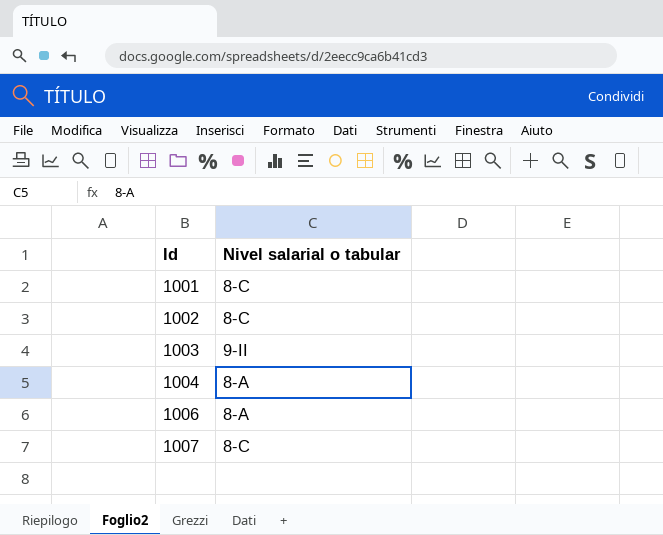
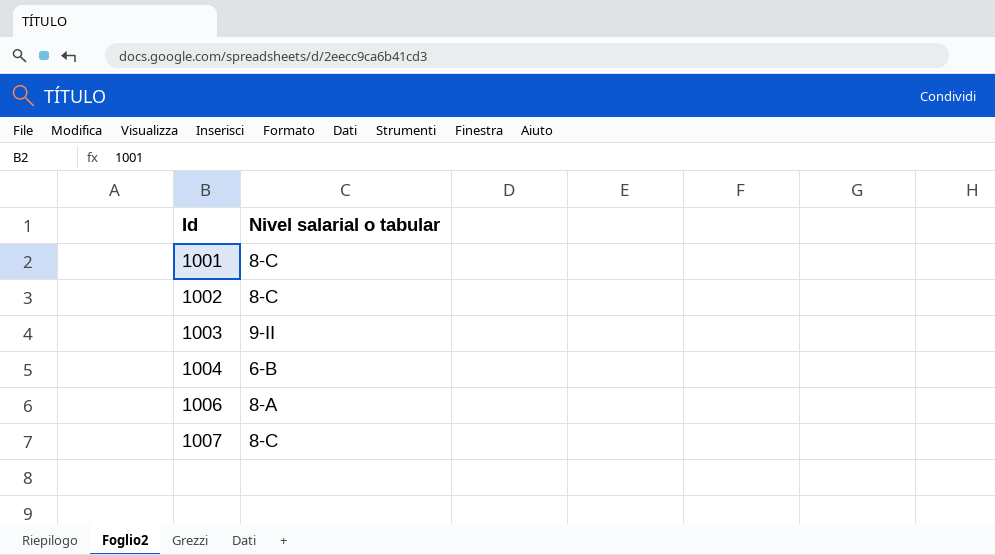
1004 | Nivel salarial o tabular: 8-A -> 6-B

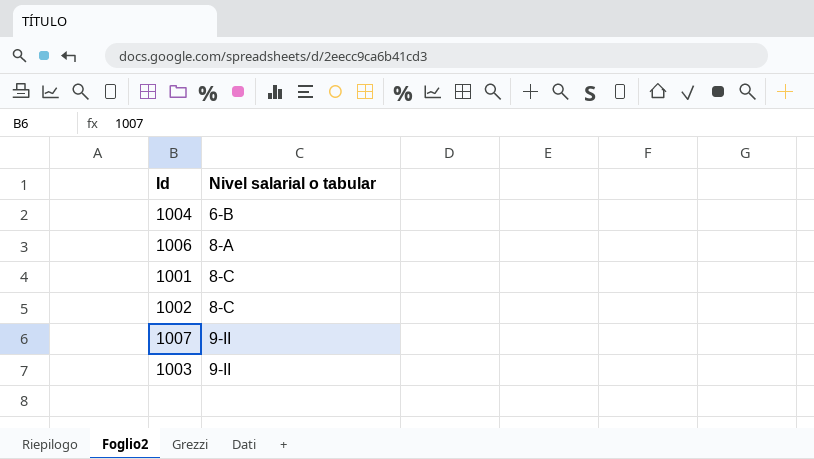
row order: Id ascending -> Nivel salarial o tabular ascending
1007 | Nivel salarial o tabular: 8-C -> 9-II

